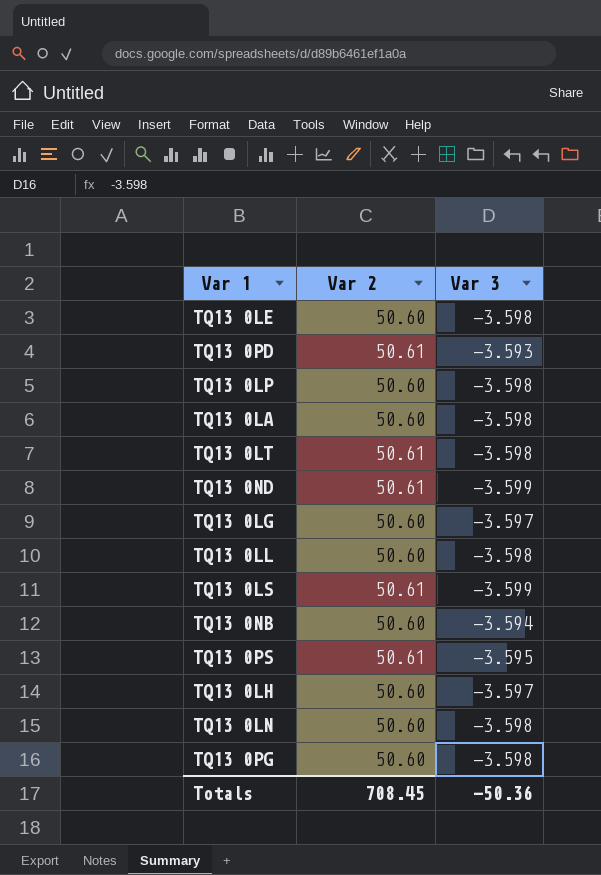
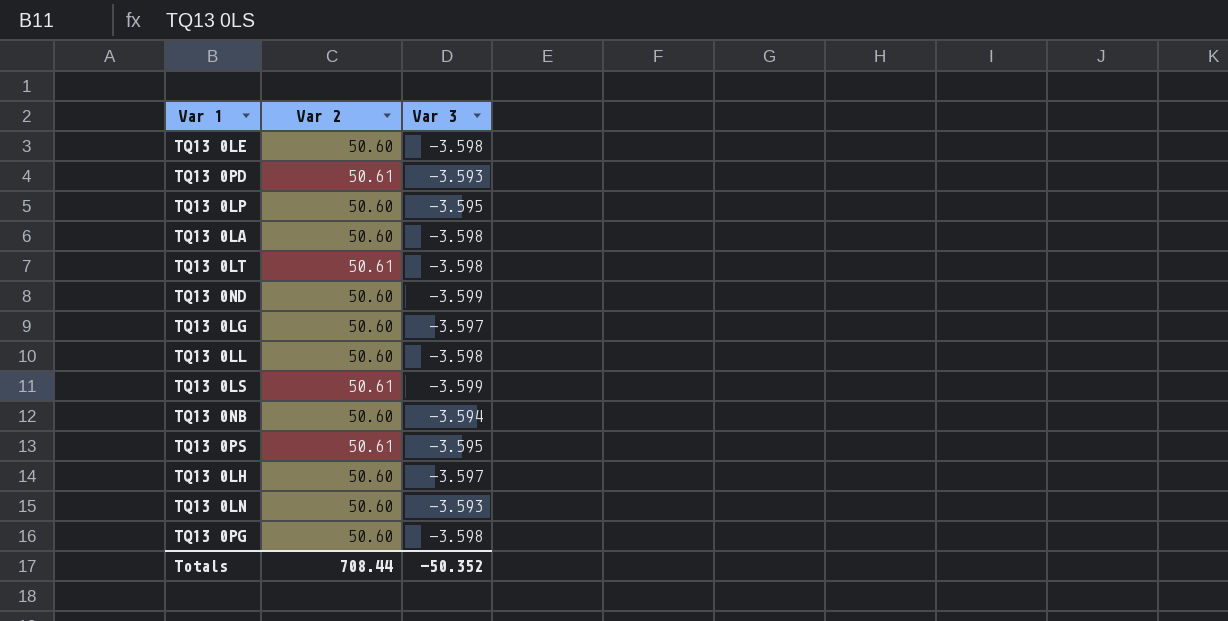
TQ13 0LP | Var 3: -3.598 -> -3.595
TQ13 0ND | Var 2: 50.61 -> 50.60
TQ13 0LN | Var 3: -3.598 -> -3.593
Totals | Var 2: 708.45 -> 708.44
Totals | Var 3: -50.36 -> -50.352

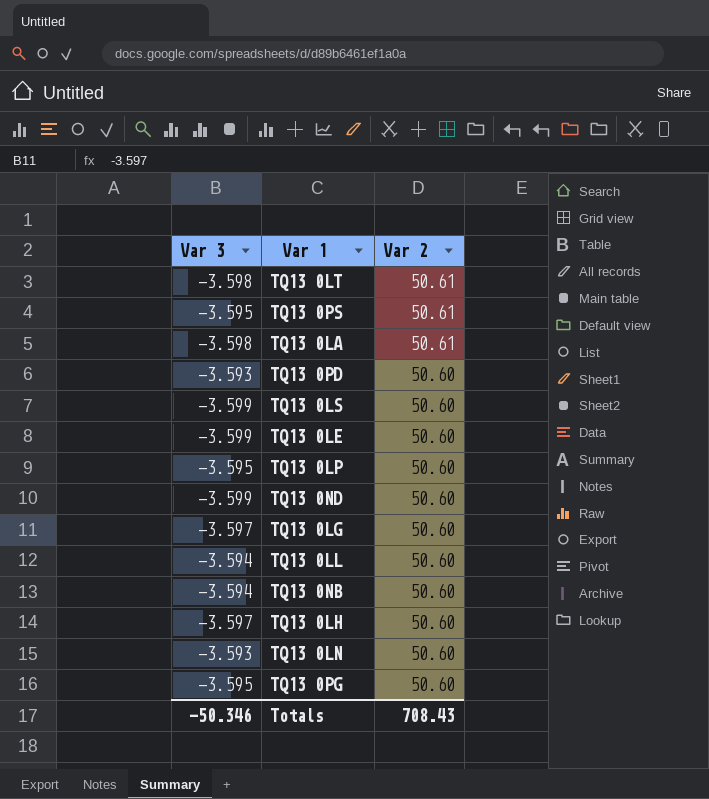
row order: none -> Var 2 descending
column Var 3 | position: 3 -> 1
TQ13 0LA | Var 2: 50.60 -> 50.61
TQ13 0PD | Var 2: 50.61 -> 50.60
TQ13 0LS | Var 2: 50.61 -> 50.60
TQ13 0LE | Var 3: -3.598 -> -3.599
TQ13 0LL | Var 3: -3.598 -> -3.594
TQ13 0PG | Var 3: -3.598 -> -3.595
Totals | Var 3: -50.352 -> -50.346
Totals | Var 2: 708.44 -> 708.43

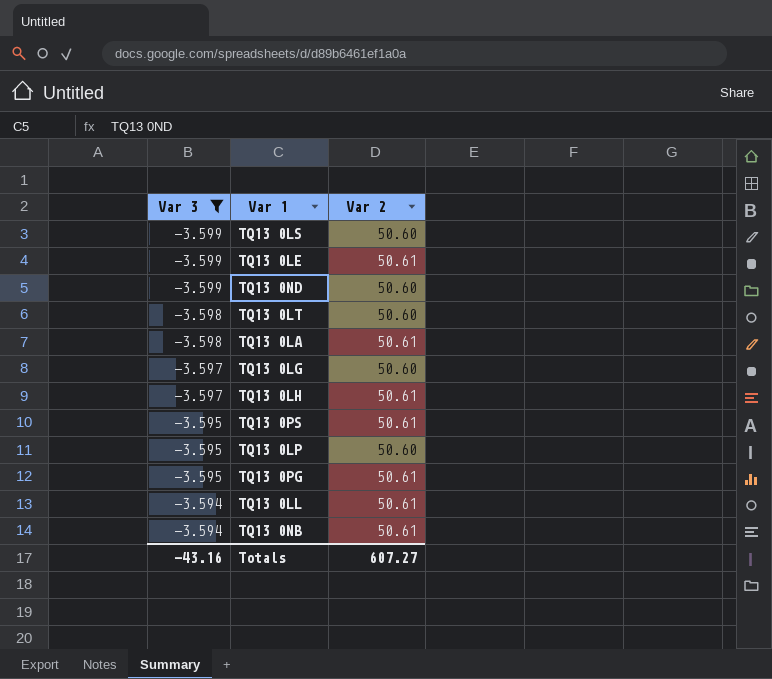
filter: none -> Var 3 != -3.593
row order: Var 2 descending -> Var 3 ascending
TQ13 0LE | Var 2: 50.60 -> 50.61
TQ13 0LT | Var 2: 50.61 -> 50.60
TQ13 0LH | Var 2: 50.60 -> 50.61
TQ13 0PG | Var 2: 50.60 -> 50.61
TQ13 0LL | Var 2: 50.60 -> 50.61
TQ13 0NB | Var 2: 50.60 -> 50.61
Totals | Var 3: -50.346 -> -43.16
Totals | Var 2: 708.43 -> 607.27

